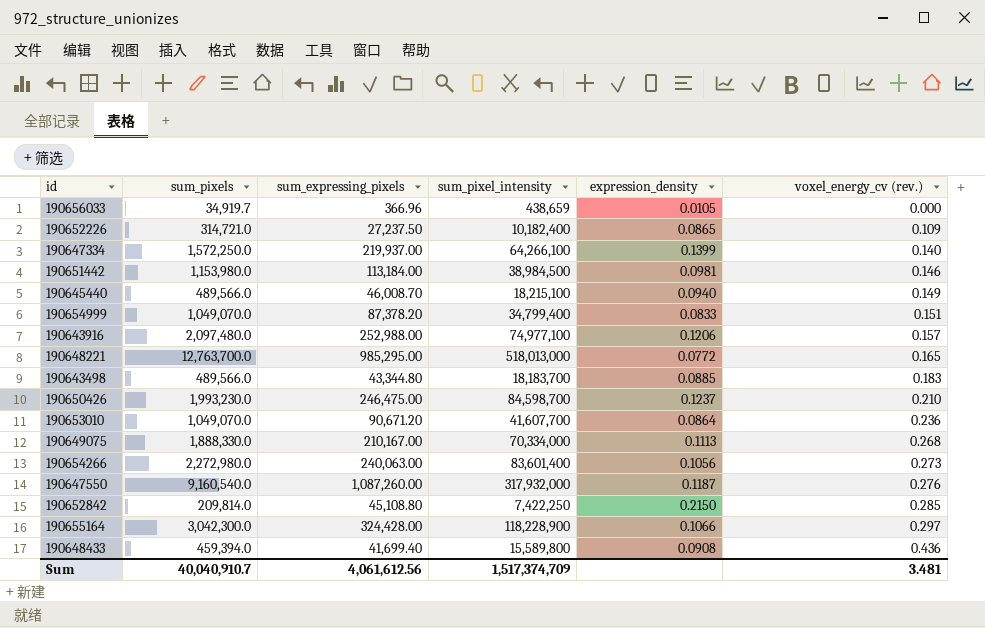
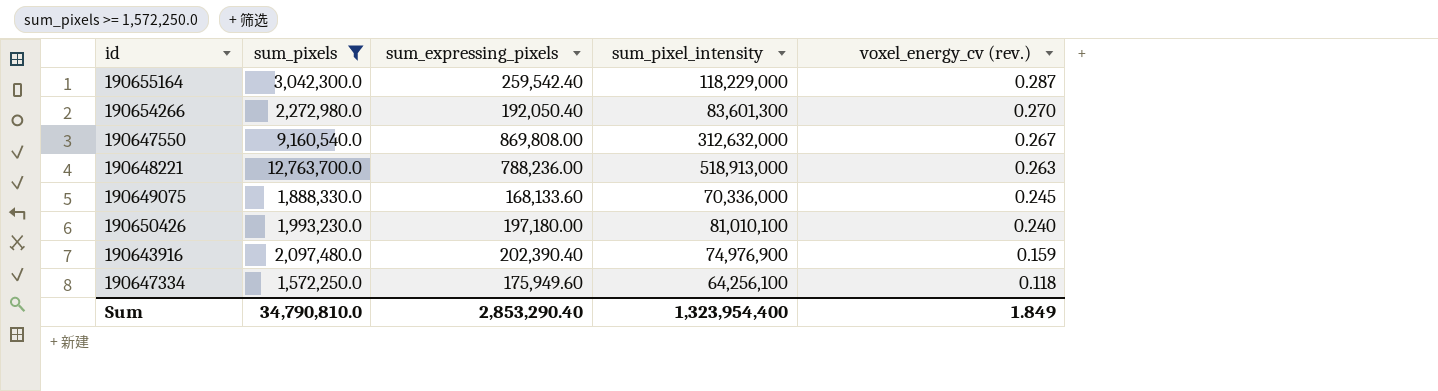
filter: none -> sum_pixels >= 1,572,250.0
row order: voxel_energy_cv (rev.) ascending -> voxel_energy_cv (rev.) descending
column expression_density | formula: [sum_expressing_pixels] / [sum_pixels] -> none
190655164 | sum_expressing_pixels: 324,428.00 -> 259,542.40
190655164 | sum_pixel_intensity: 118,228,900 -> 118,229,000
190655164 | voxel_energy_cv (rev.): 0.297 -> 0.287
190654266 | sum_expressing_pixels: 240,063.00 -> 192,050.40
190654266 | sum_pixel_intensity: 83,601,400 -> 83,601,300
190654266 | voxel_energy_cv (rev.): 0.273 -> 0.270
190647550 | sum_expressing_pixels: 1,087,260.00 -> 869,808.00
190647550 | sum_pixel_intensity: 317,932,000 -> 312,632,000
190647550 | voxel_energy_cv (rev.): 0.276 -> 0.267
190648221 | sum_expressing_pixels: 985,295.00 -> 788,236.00
190648221 | sum_pixel_intensity: 518,013,000 -> 518,913,000
190648221 | voxel_energy_cv (rev.): 0.165 -> 0.263
190649075 | sum_expressing_pixels: 210,167.00 -> 168,133.60
190649075 | sum_pixel_intensity: 70,334,000 -> 70,336,000
190649075 | voxel_energy_cv (rev.): 0.268 -> 0.245
190650426 | sum_expressing_pixels: 246,475.00 -> 197,180.00
190650426 | sum_pixel_intensity: 84,598,700 -> 81,010,100
190650426 | voxel_energy_cv (rev.): 0.210 -> 0.240
190643916 | sum_expressing_pixels: 252,988.00 -> 202,390.40
190643916 | sum_pixel_intensity: 74,977,100 -> 74,976,900
190643916 | voxel_energy_cv (rev.): 0.157 -> 0.159
190647334 | sum_expressing_pixels: 219,937.00 -> 175,949.60
190647334 | sum_pixel_intensity: 64,266,100 -> 64,256,100
190647334 | voxel_energy_cv (rev.): 0.140 -> 0.118
Sum | sum_pixels: 40,040,910.7 -> 34,790,810.0
Sum | sum_expressing_pixels: 4,061,612.56 -> 2,853,290.40
Sum | sum_pixel_intensity: 1,517,374,709 -> 1,323,954,400
Sum | voxel_energy_cv (rev.): 3.481 -> 1.849

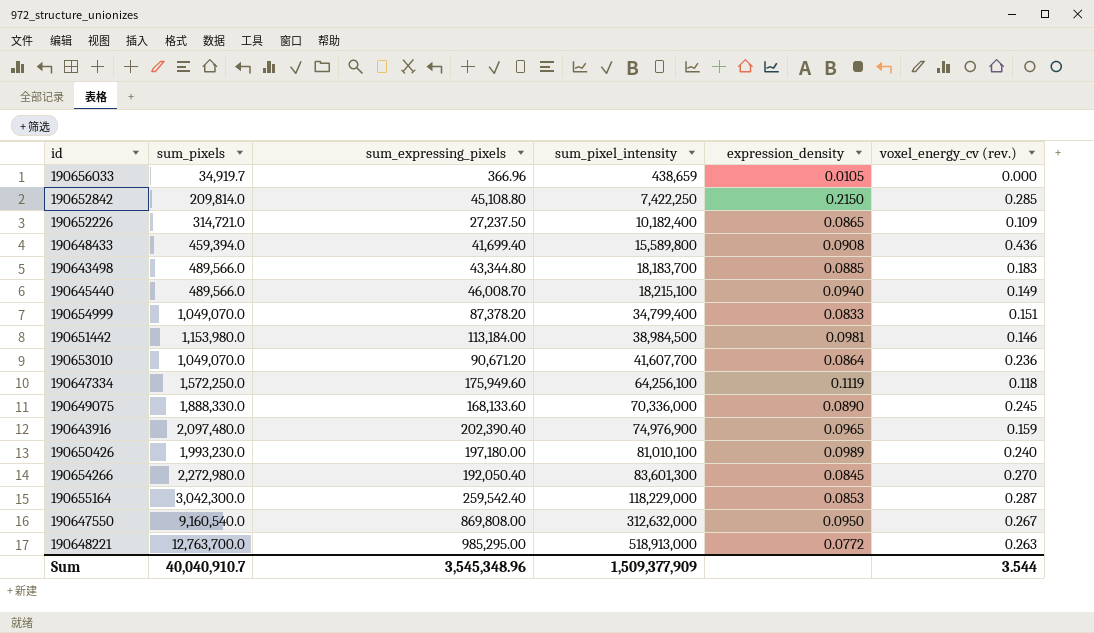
filter: sum_pixels >= 1,572,250.0 -> none
row order: voxel_energy_cv (rev.) descending -> sum_pixel_intensity ascending
column expression_density | formula: none -> [sum_expressing_pixels] / [sum_pixels]
190648221 | sum_expressing_pixels: 788,236.00 -> 985,295.00
Sum | sum_pixels: 34,790,810.0 -> 40,040,910.7
Sum | sum_expressing_pixels: 2,853,290.40 -> 3,545,348.96
Sum | sum_pixel_intensity: 1,323,954,400 -> 1,509,377,909
Sum | voxel_energy_cv (rev.): 1.849 -> 3.544

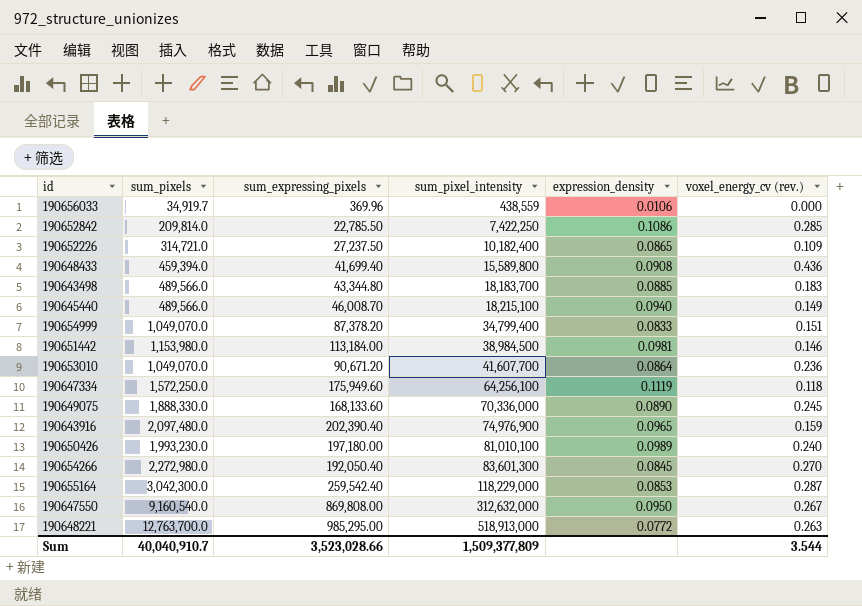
190656033 | sum_expressing_pixels: 366.96 -> 369.96
190656033 | sum_pixel_intensity: 438,659 -> 438,559
190656033 | expression_density: 0.0105 -> 0.0106
190652842 | sum_expressing_pixels: 45,108.80 -> 22,785.50
190652842 | expression_density: 0.2150 -> 0.1086
Sum | sum_expressing_pixels: 3,545,348.96 -> 3,523,028.66
Sum | sum_pixel_intensity: 1,509,377,909 -> 1,509,377,809

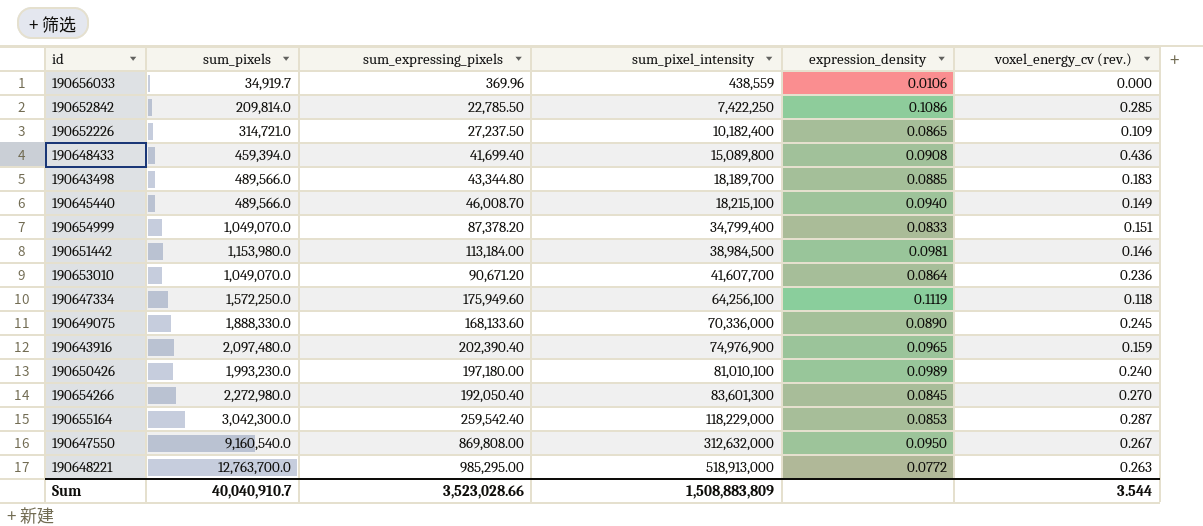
190648433 | sum_pixel_intensity: 15,589,800 -> 15,089,800
190643498 | sum_pixel_intensity: 18,183,700 -> 18,189,700
Sum | sum_pixel_intensity: 1,509,377,809 -> 1,508,883,809

